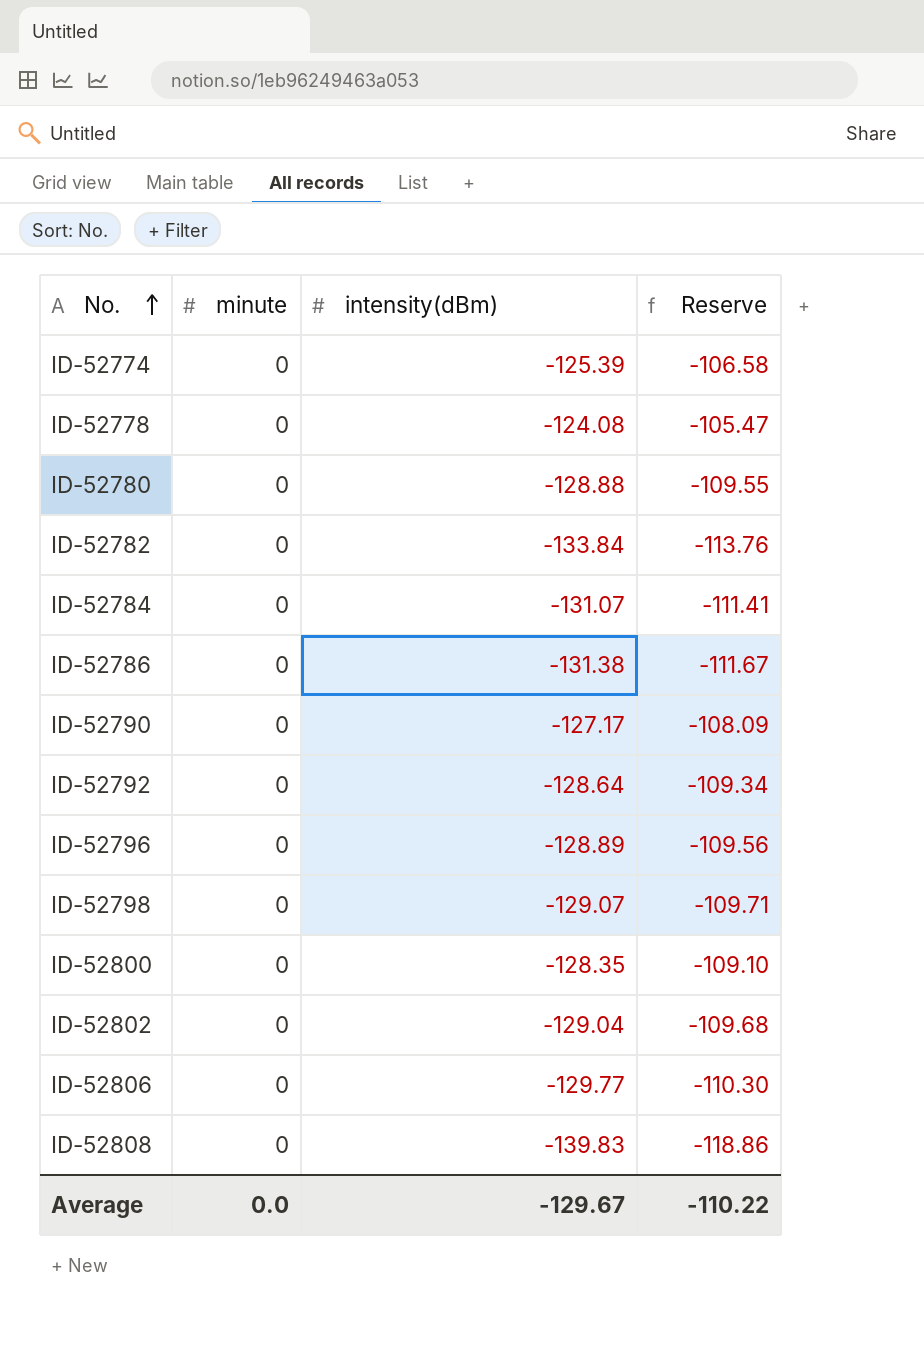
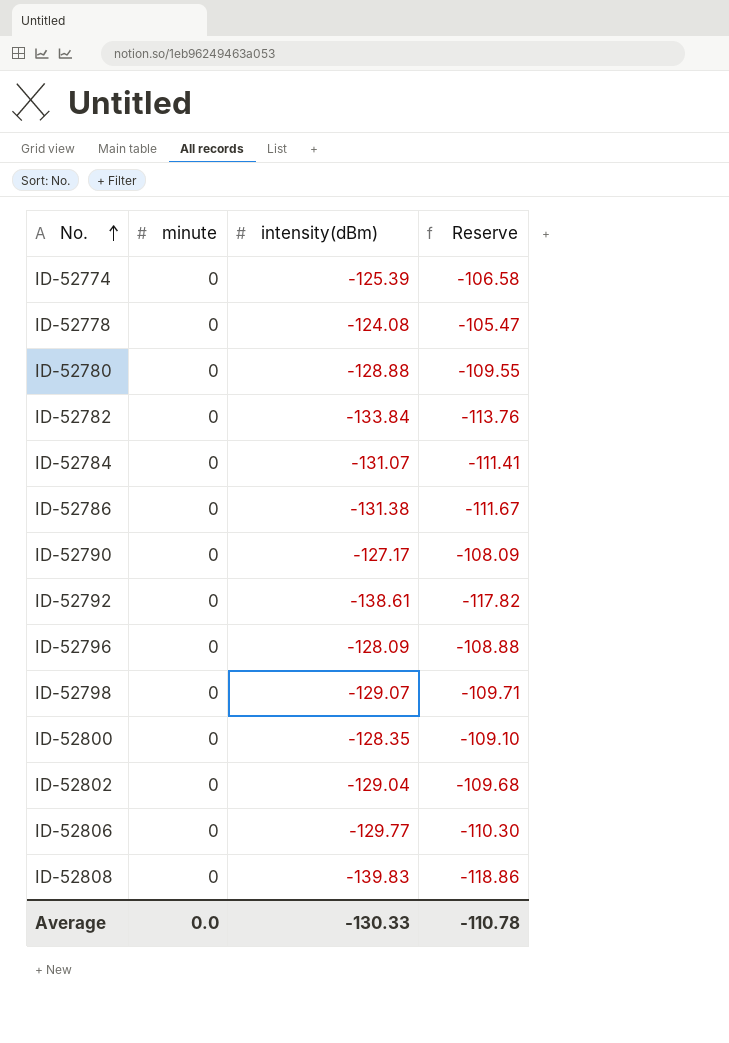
ID-52792 | intensity(dBm): -128.64 -> -138.61
ID-52792 | Reserve: -109.34 -> -117.82
ID-52796 | intensity(dBm): -128.89 -> -128.09
ID-52796 | Reserve: -109.56 -> -108.88
Average | intensity(dBm): -129.67 -> -130.33
Average | Reserve: -110.22 -> -110.78

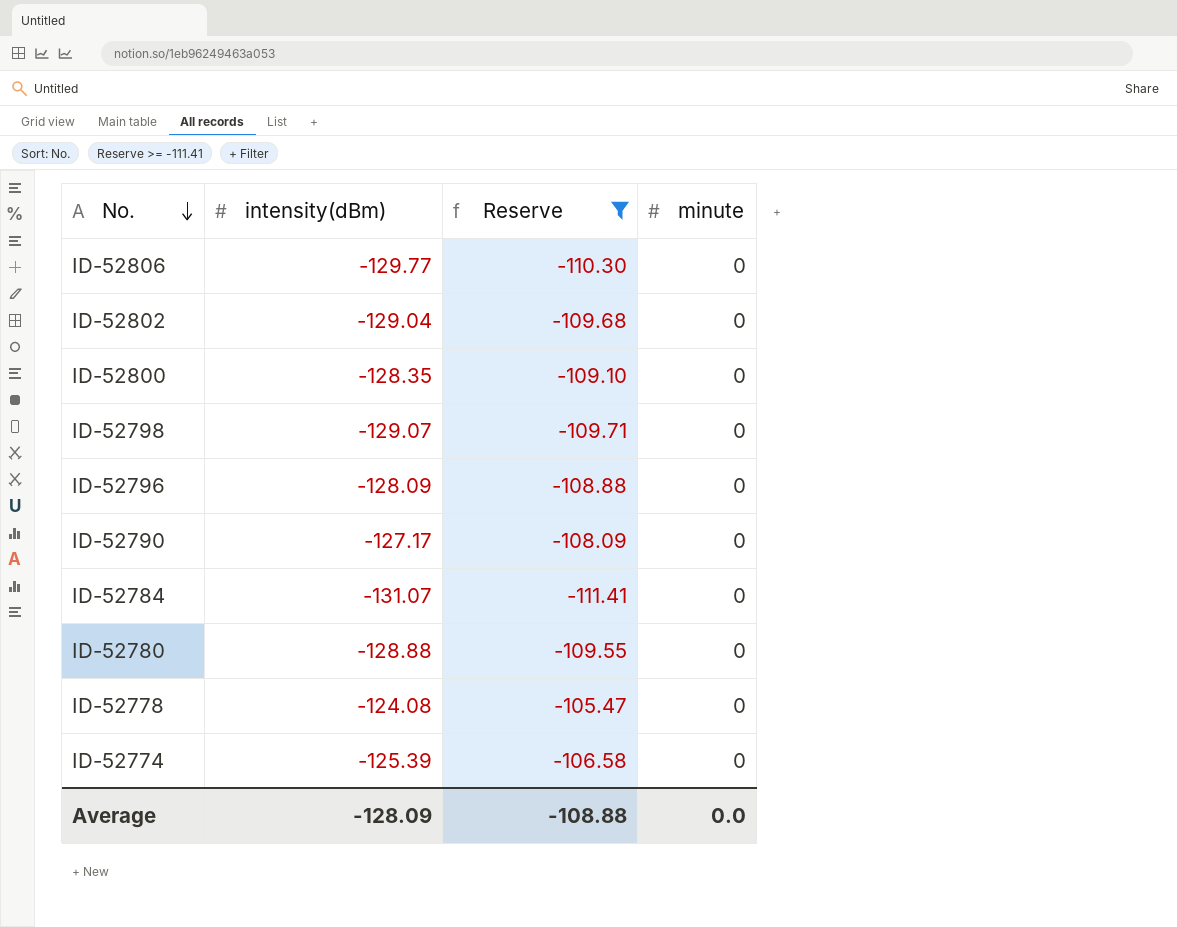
filter: none -> Reserve >= -111.41
row order: No. ascending -> No. descending
column minute | position: 2 -> 4
Average | intensity(dBm): -130.33 -> -128.09
Average | Reserve: -110.78 -> -108.88

